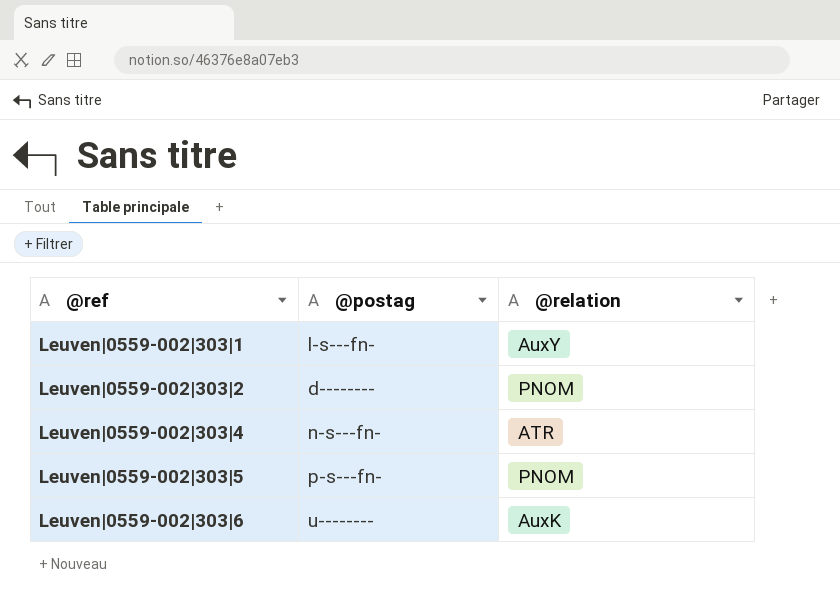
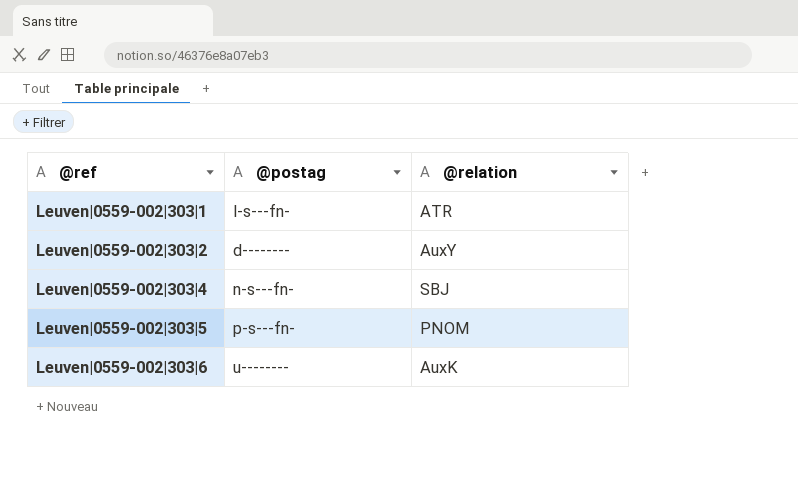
Leuven|0559-002|303|1 | @relation: AuxY -> ATR
Leuven|0559-002|303|2 | @relation: PNOM -> AuxY
Leuven|0559-002|303|4 | @relation: ATR -> SBJ

